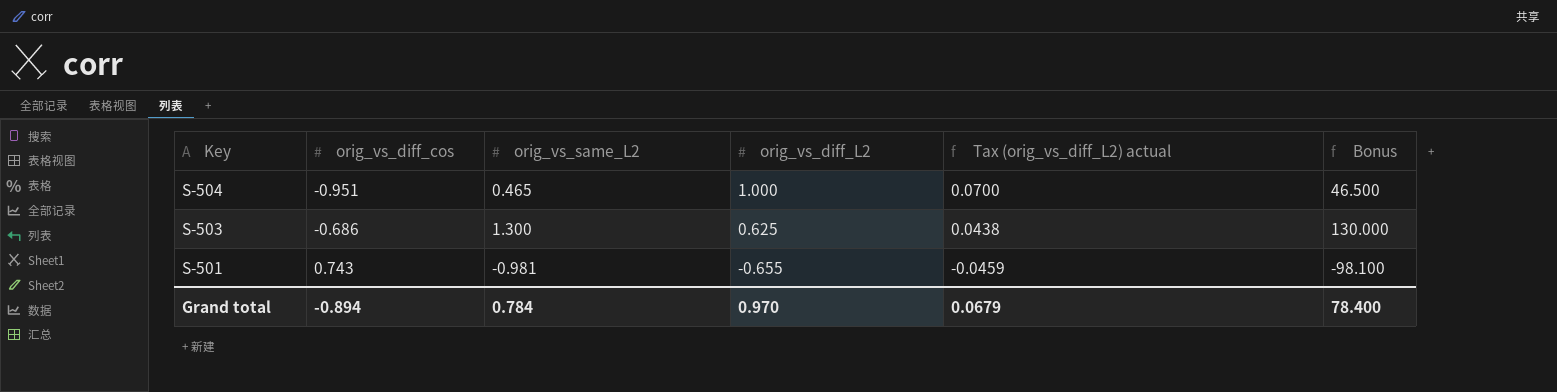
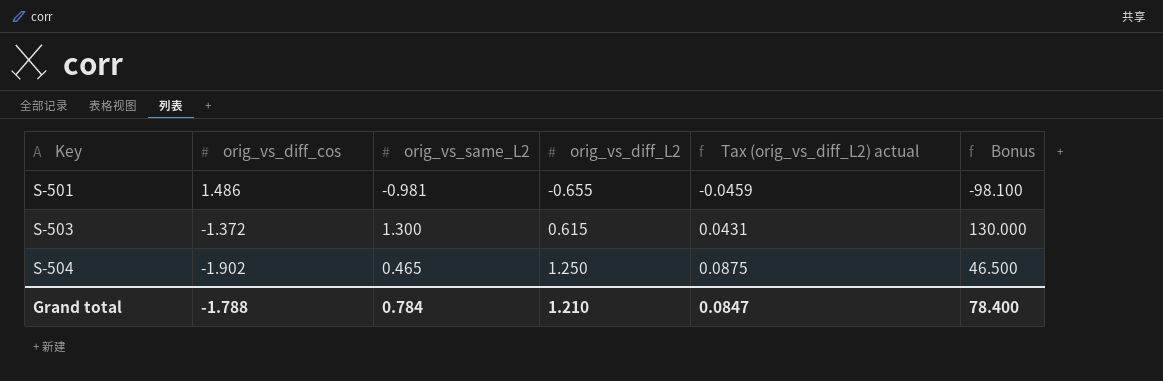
row order: Key descending -> Key ascending
S-501 | orig_vs_diff_cos: 0.743 -> 1.486
S-503 | orig_vs_diff_cos: -0.686 -> -1.372
S-503 | orig_vs_diff_L2: 0.625 -> 0.615
S-503 | Tax (orig_vs_diff_L2) actual: 0.0438 -> 0.0431
S-504 | orig_vs_diff_cos: -0.951 -> -1.902
S-504 | orig_vs_diff_L2: 1.000 -> 1.250
S-504 | Tax (orig_vs_diff_L2) actual: 0.0700 -> 0.0875
Grand total | orig_vs_diff_cos: -0.894 -> -1.788
Grand total | orig_vs_diff_L2: 0.970 -> 1.210
Grand total | Tax (orig_vs_diff_L2) actual: 0.0679 -> 0.0847

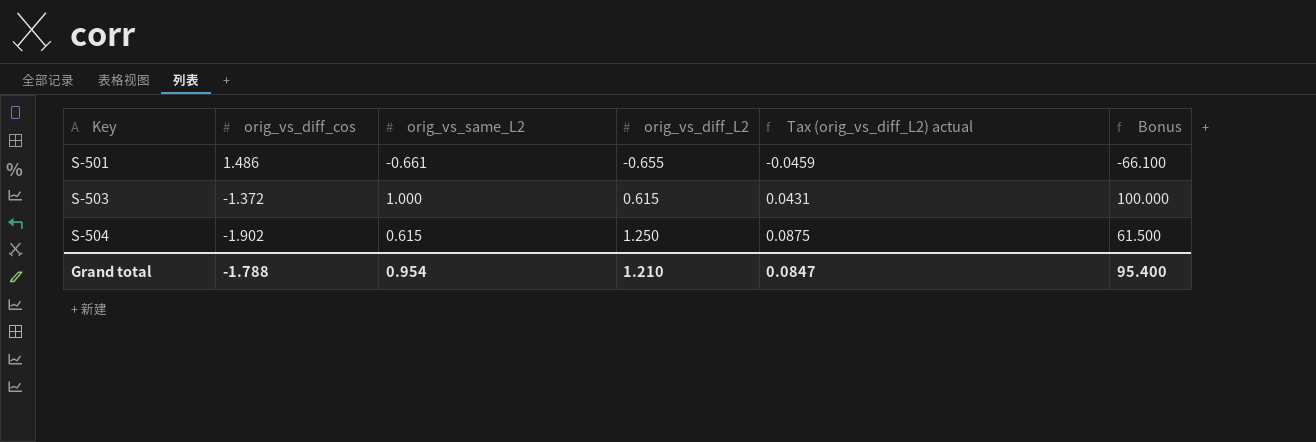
S-501 | orig_vs_same_L2: -0.981 -> -0.661
S-501 | Bonus: -98.100 -> -66.100
S-503 | orig_vs_same_L2: 1.300 -> 1.000
S-503 | Bonus: 130.000 -> 100.000
S-504 | orig_vs_same_L2: 0.465 -> 0.615
S-504 | Bonus: 46.500 -> 61.500
Grand total | orig_vs_same_L2: 0.784 -> 0.954
Grand total | Bonus: 78.400 -> 95.400

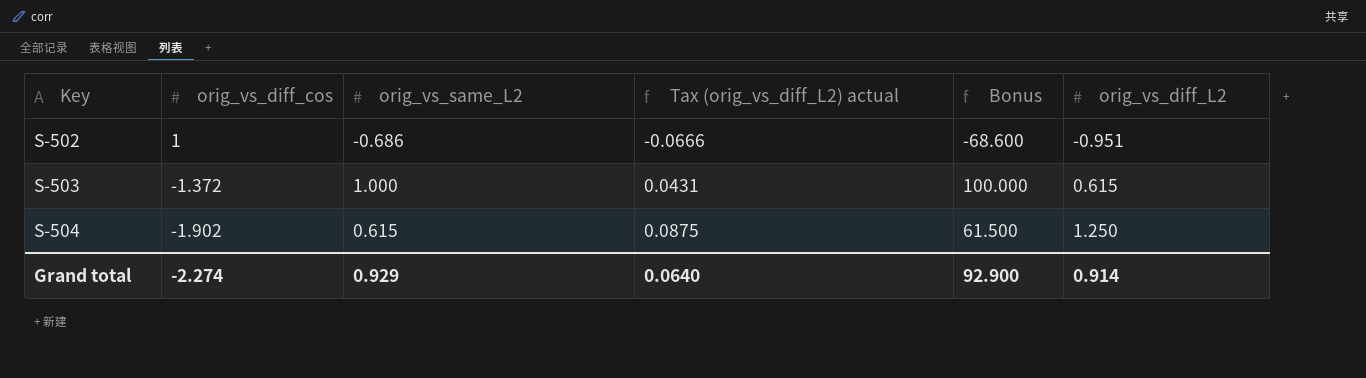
column orig_vs_diff_L2 | position: 4 -> 6
row S-501: 1.486 | -0.661 | -0.655 | -0.0459 | -66.100 -> none
row S-502: none -> 1 | -0.686 | -0.0666 | -68.600 | -0.951
Grand total | orig_vs_diff_cos: -1.788 -> -2.274
Grand total | orig_vs_same_L2: 0.954 -> 0.929
Grand total | Tax (orig_vs_diff_L2) actual: 0.0847 -> 0.0640
Grand total | Bonus: 95.400 -> 92.900
Grand total | orig_vs_diff_L2: 1.210 -> 0.914

